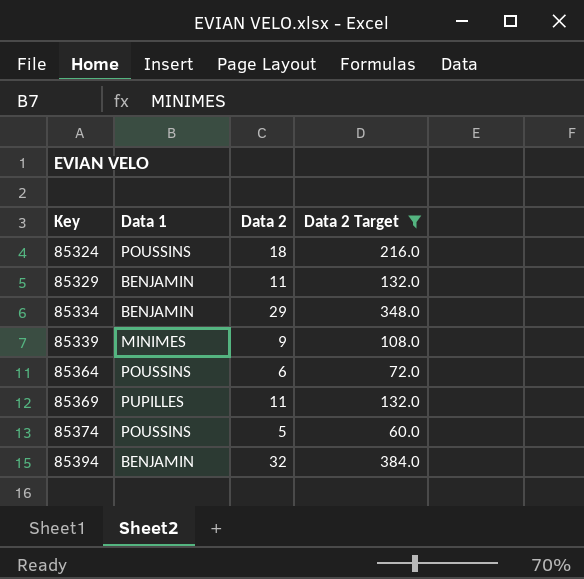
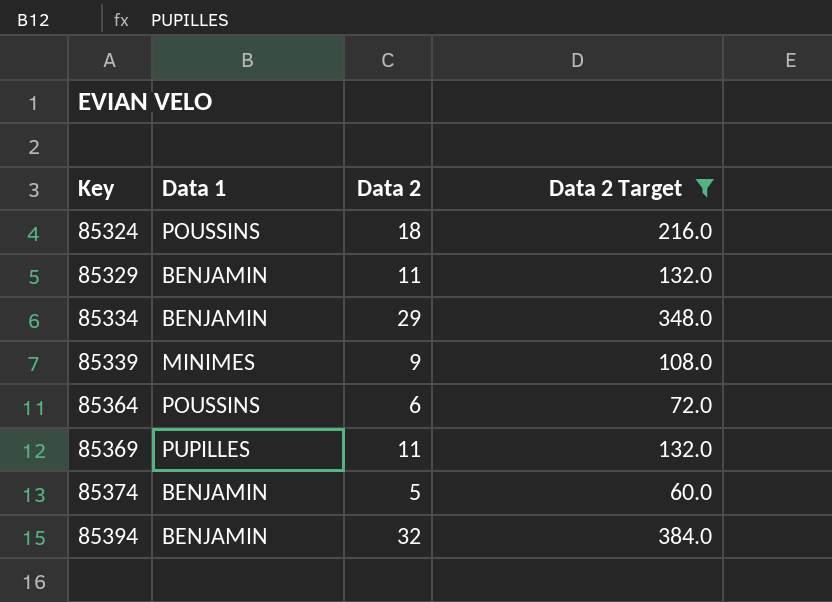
85374 | Data 1: POUSSINS -> BENJAMIN

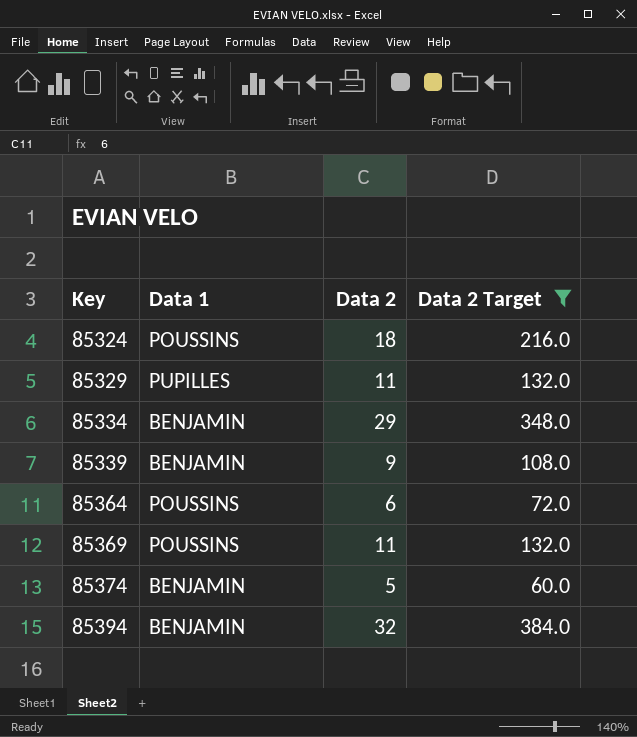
85329 | Data 1: BENJAMIN -> PUPILLES
85339 | Data 1: MINIMES -> BENJAMIN
85369 | Data 1: PUPILLES -> POUSSINS

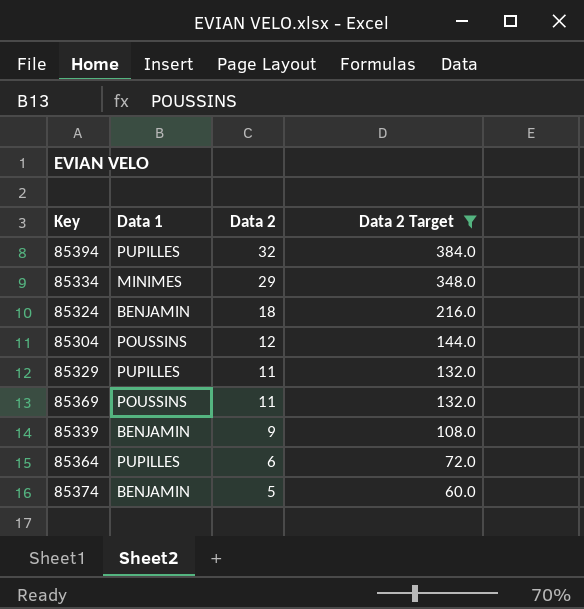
row order: Key ascending -> Data 2 descending
85394 | Data 1: BENJAMIN -> PUPILLES
85334 | Data 1: BENJAMIN -> MINIMES
85324 | Data 1: POUSSINS -> BENJAMIN
row 85304: none -> POUSSINS | 12 | 144.0
85364 | Data 1: POUSSINS -> PUPILLES

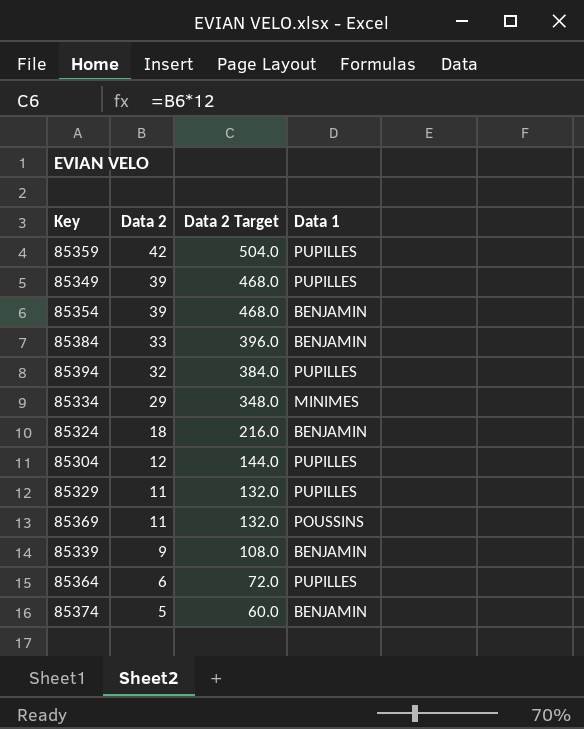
filter: Data 2 Target <= 384.0 -> none
column Data 1 | position: 2 -> 4
85304 | Data 1: POUSSINS -> PUPILLES

